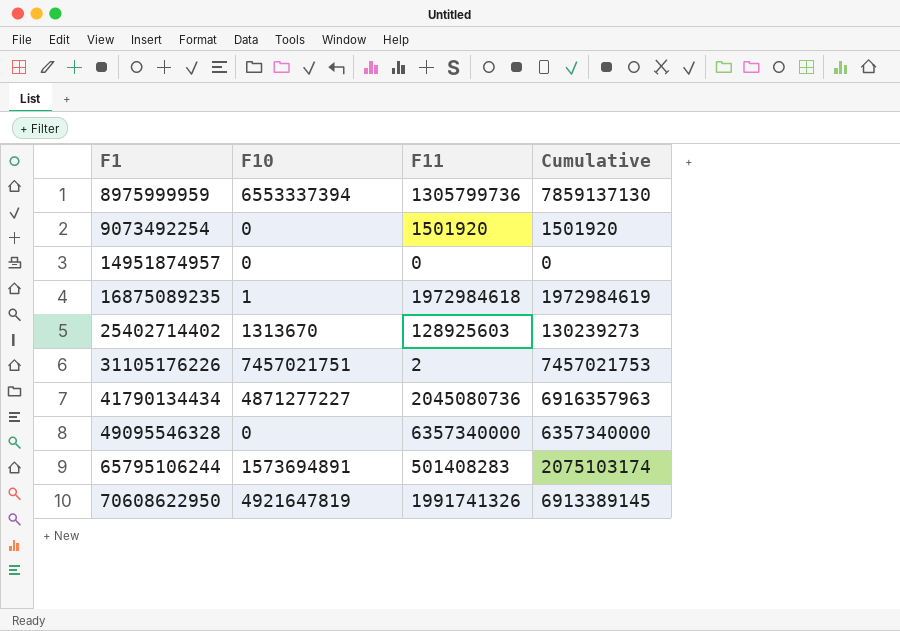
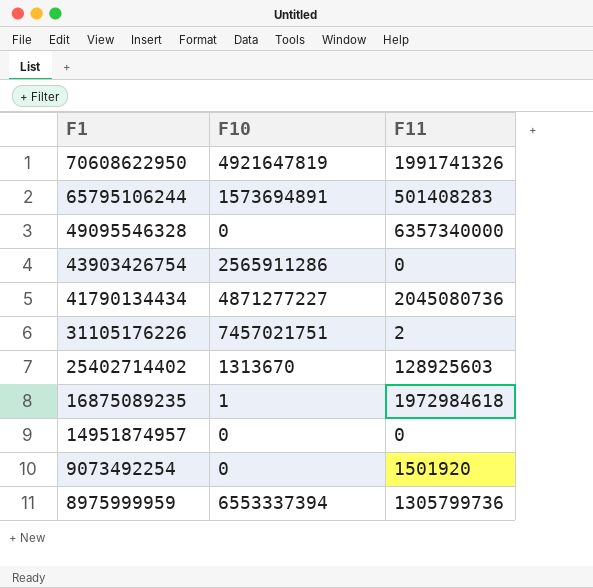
row order: F1 ascending -> F1 descending
column Cumulative | formula: [F10] + [F11] -> none
row 43903426754: none -> 2565911286 | 0

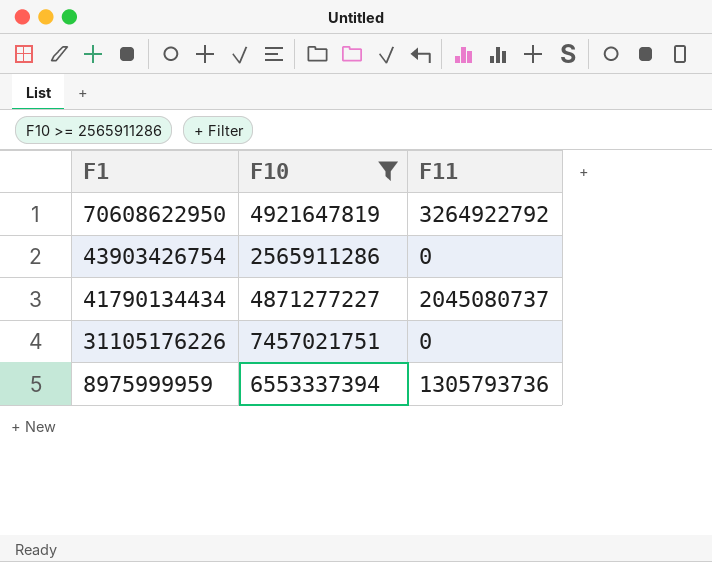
filter: none -> F10 >= 2565911286
70608622950 | F11: 1991741326 -> 3264922792
41790134434 | F11: 2045080736 -> 2045080737
31105176226 | F11: 2 -> 0
8975999959 | F11: 1305799736 -> 1305793736

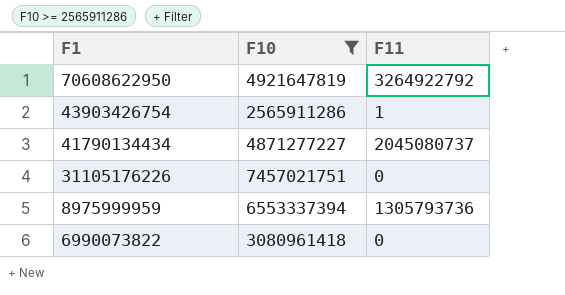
43903426754 | F11: 0 -> 1
row 6990073822: none -> 3080961418 | 0

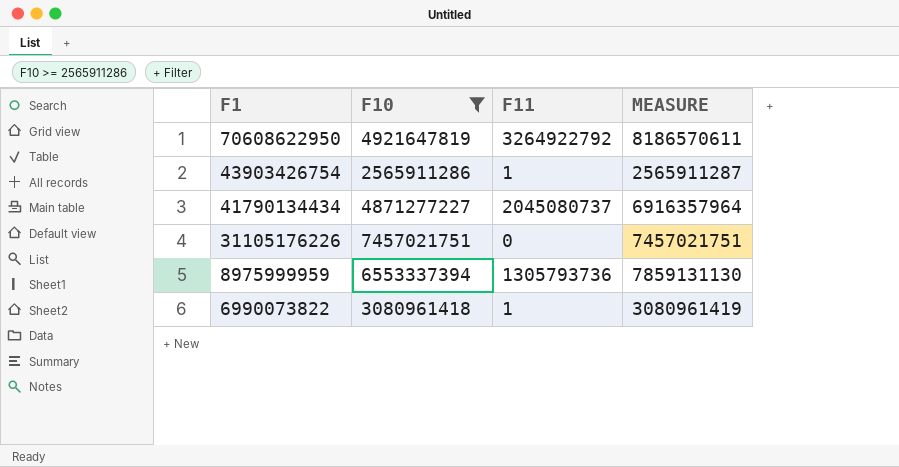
column MEASURE | formula: none -> [F10] + [F11]
6990073822 | F11: 0 -> 1

